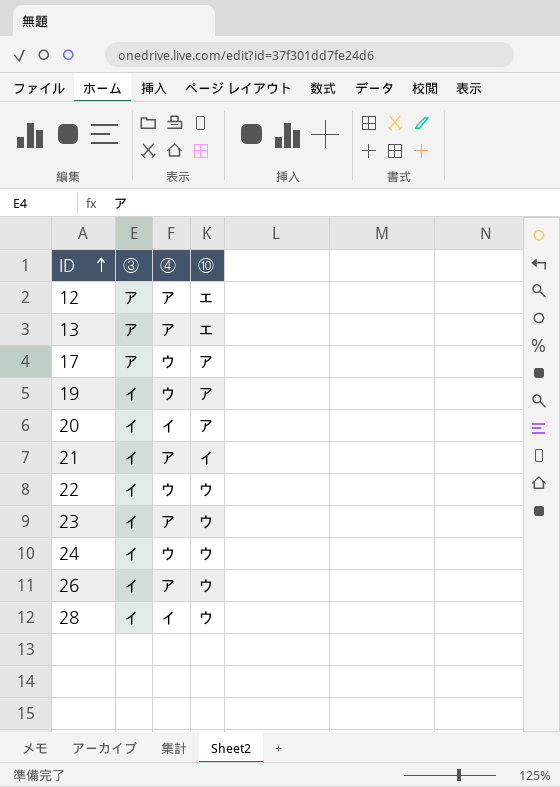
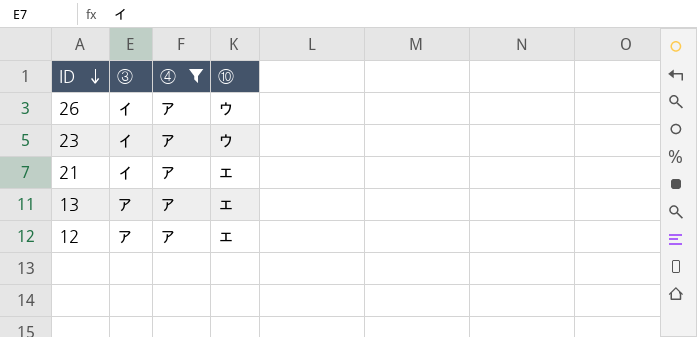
filter: none -> ④ = ア
row order: ID ascending -> ID descending
21 | ⑩: イ -> エ

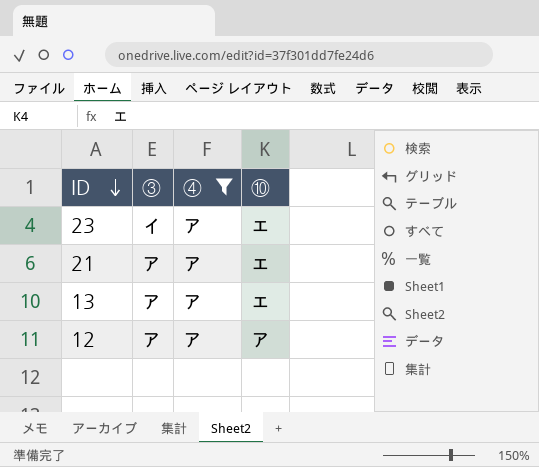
row 26: イ | ア | ウ -> none
23 | ⑩: ウ -> エ
21 | ③: イ -> ア
12 | ⑩: エ -> ア

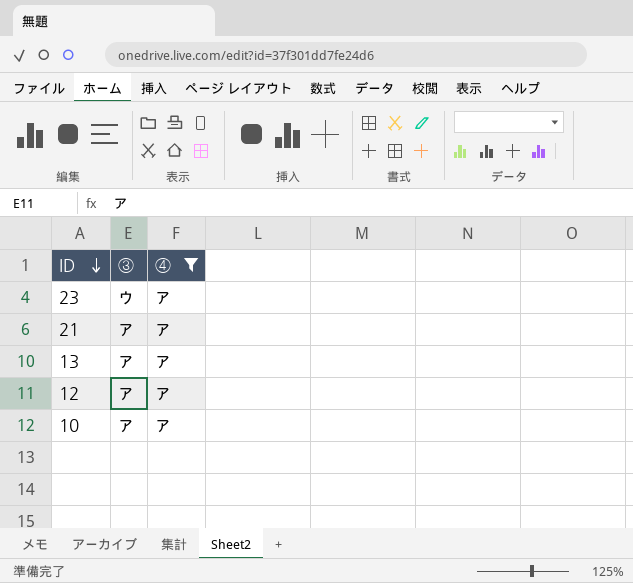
column ⑩ | position: 4 -> none
23 | ③: イ -> ウ
row 10: none -> ア | ア

